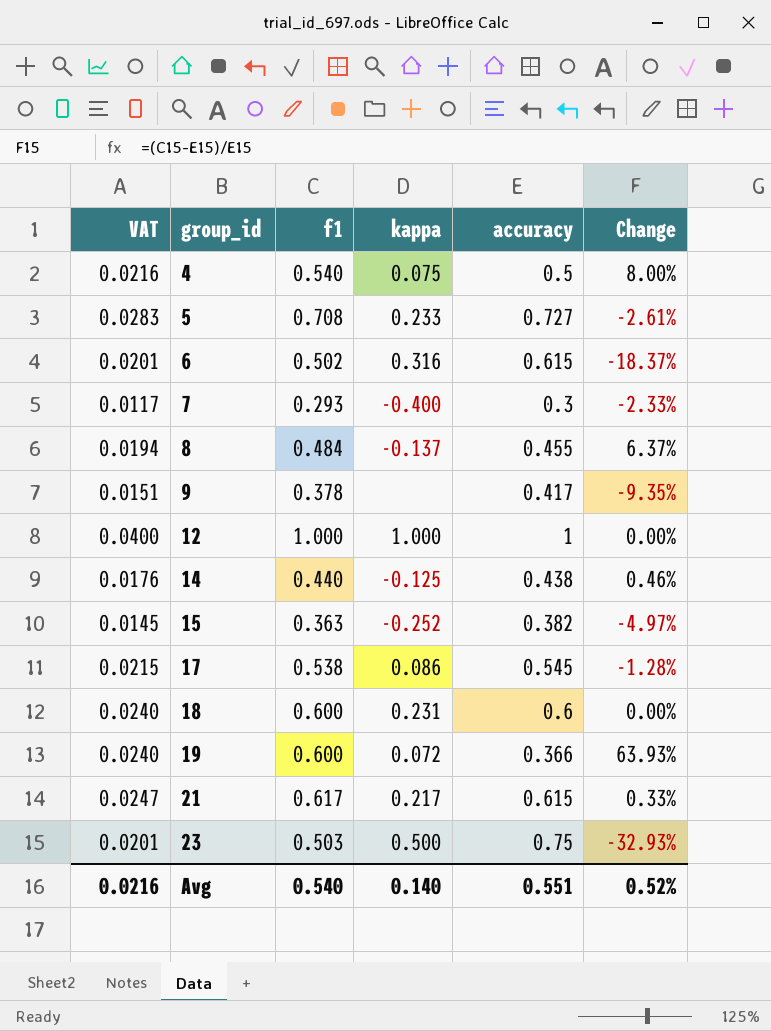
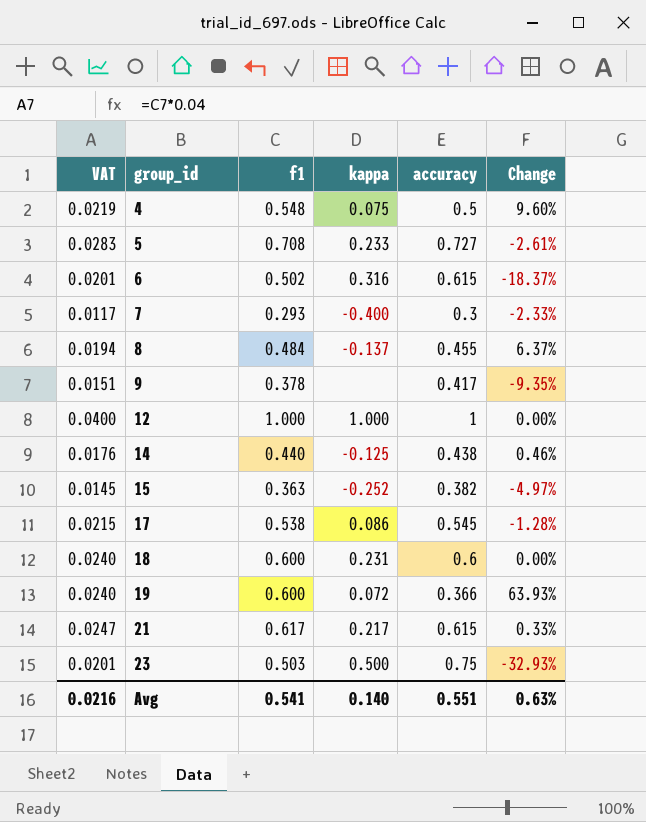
4 | VAT: 0.0216 -> 0.0219
4 | f1: 0.540 -> 0.548
4 | Change: 8.00% -> 9.60%
Avg | f1: 0.540 -> 0.541
Avg | Change: 0.52% -> 0.63%

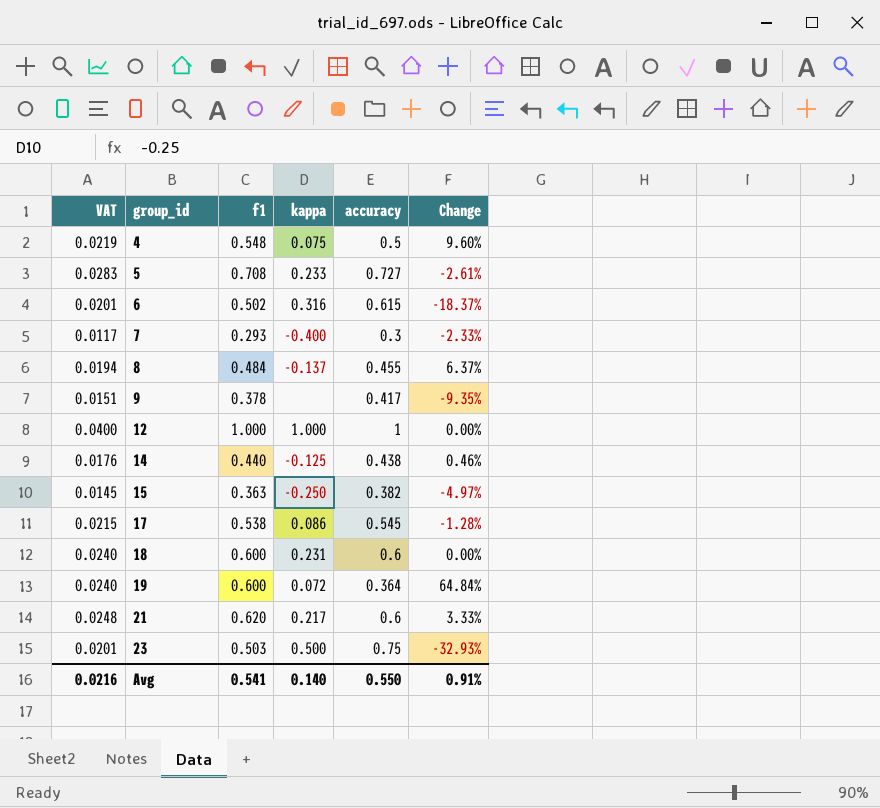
15 | kappa: -0.252 -> -0.250
19 | accuracy: 0.366 -> 0.364
19 | Change: 63.93% -> 64.84%
21 | VAT: 0.0247 -> 0.0248
21 | f1: 0.617 -> 0.620
21 | accuracy: 0.615 -> 0.6
21 | Change: 0.33% -> 3.33%
Avg | accuracy: 0.551 -> 0.550
Avg | Change: 0.63% -> 0.91%

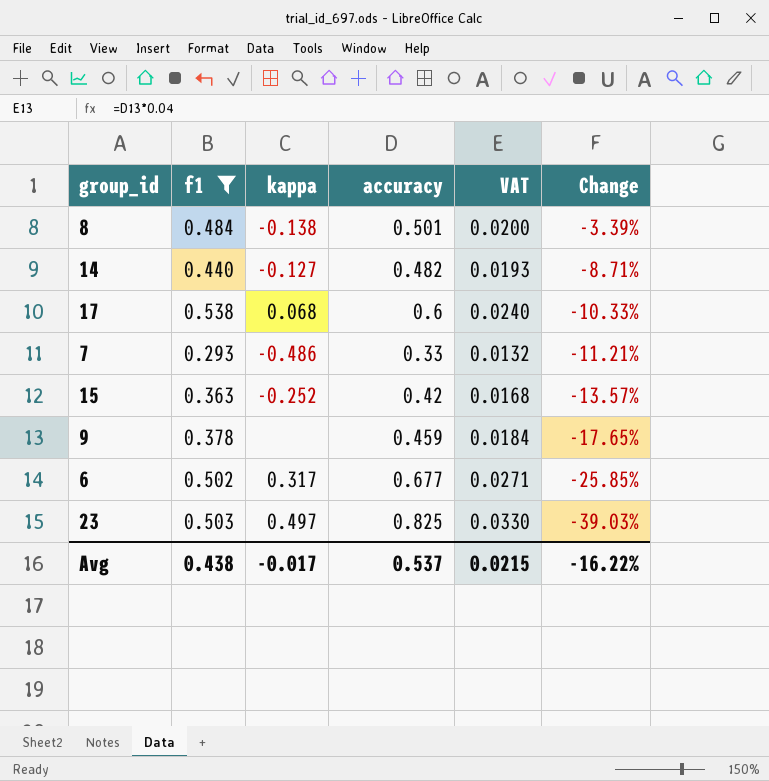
filter: none -> f1 <= 0.538
row order: group_id ascending -> Change descending
column VAT | formula: [f1] * 0.04 -> [accuracy] * 0.04
column VAT | position: 1 -> 5
8 | kappa: -0.137 -> -0.138
8 | accuracy: 0.455 -> 0.501
8 | Change: 6.37% -> -3.39%
14 | kappa: -0.125 -> -0.127
14 | accuracy: 0.438 -> 0.482
14 | Change: 0.46% -> -8.71%
17 | kappa: 0.086 -> 0.068
17 | accuracy: 0.545 -> 0.6
17 | Change: -1.28% -> -10.33%
7 | kappa: -0.400 -> -0.486
7 | accuracy: 0.3 -> 0.33
7 | Change: -2.33% -> -11.21%
15 | kappa: -0.250 -> -0.252
15 | accuracy: 0.382 -> 0.42
15 | Change: -4.97% -> -13.57%
9 | accuracy: 0.417 -> 0.459
9 | Change: -9.35% -> -17.65%
6 | kappa: 0.316 -> 0.317
6 | accuracy: 0.615 -> 0.677
6 | Change: -18.37% -> -25.85%
23 | kappa: 0.500 -> 0.497
23 | accuracy: 0.75 -> 0.825
23 | Change: -32.93% -> -39.03%
Avg | f1: 0.541 -> 0.438
Avg | kappa: 0.140 -> -0.017
Avg | accuracy: 0.550 -> 0.537
Avg | VAT: 0.0216 -> 0.0215
Avg | Change: 0.91% -> -16.22%

